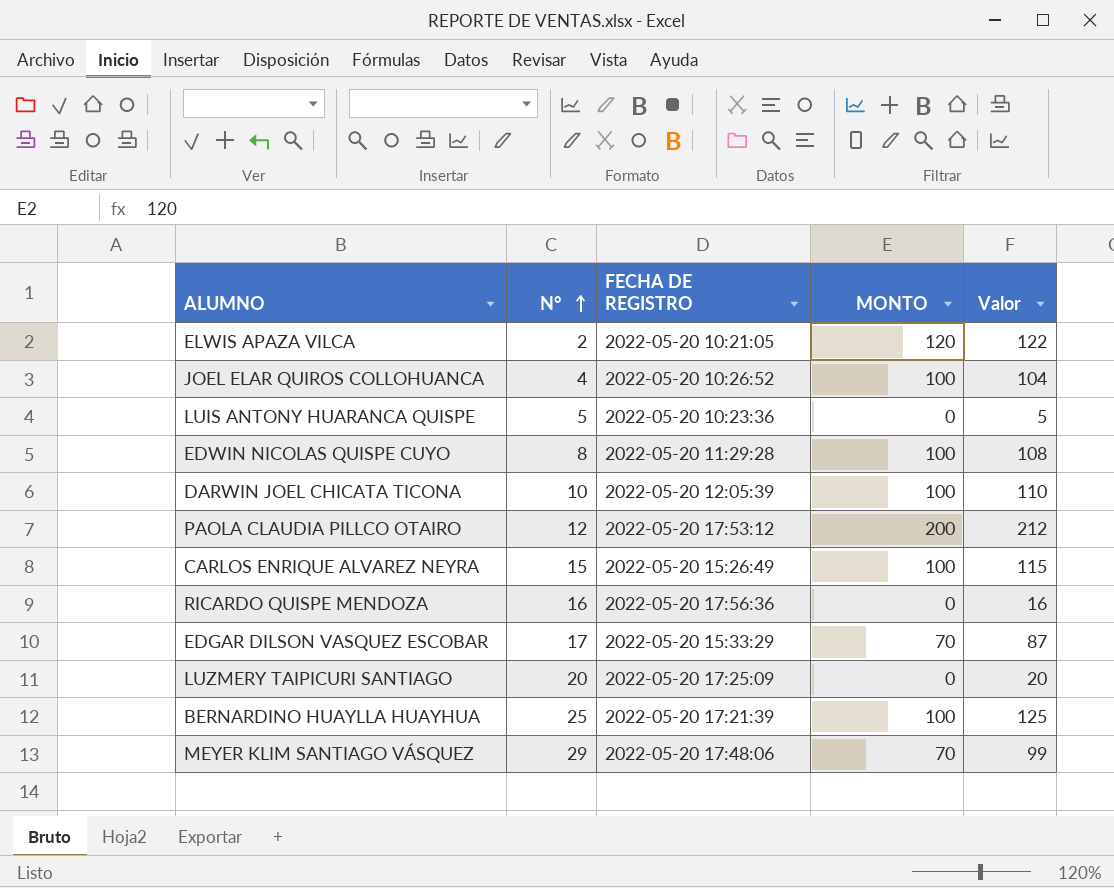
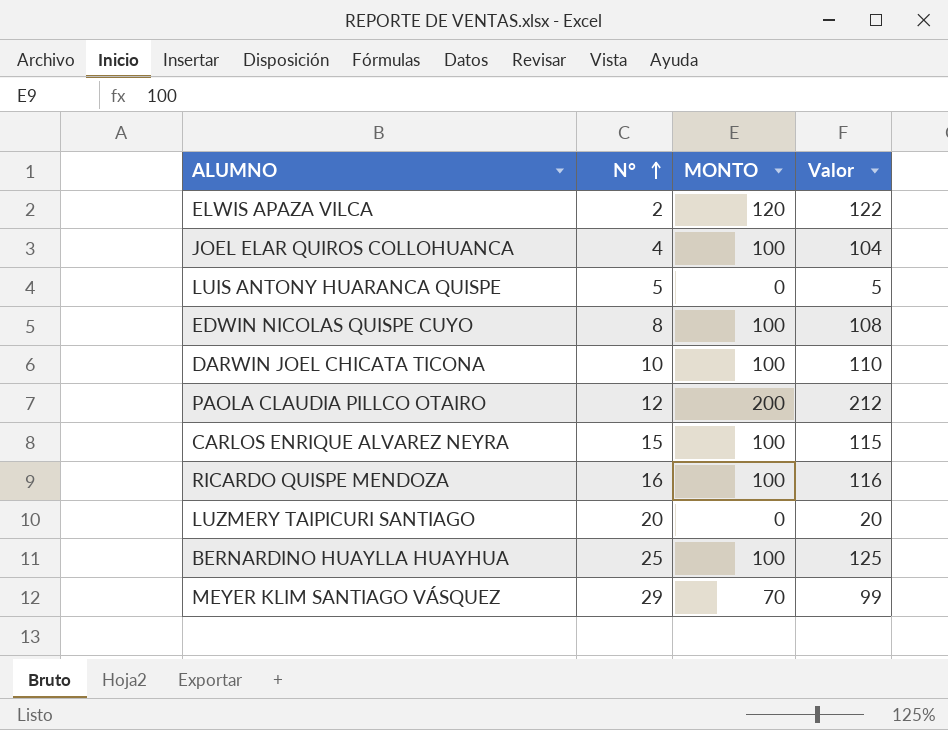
column FECHA DE REGISTRO | position: 3 -> none
row EDGAR DILSON VASQUEZ ESCOBAR: 17 | 2022-05-20 15:33:29 | 70 | 87 -> none
RICARDO QUISPE MENDOZA | MONTO: 0 -> 100
RICARDO QUISPE MENDOZA | Valor: 16 -> 116

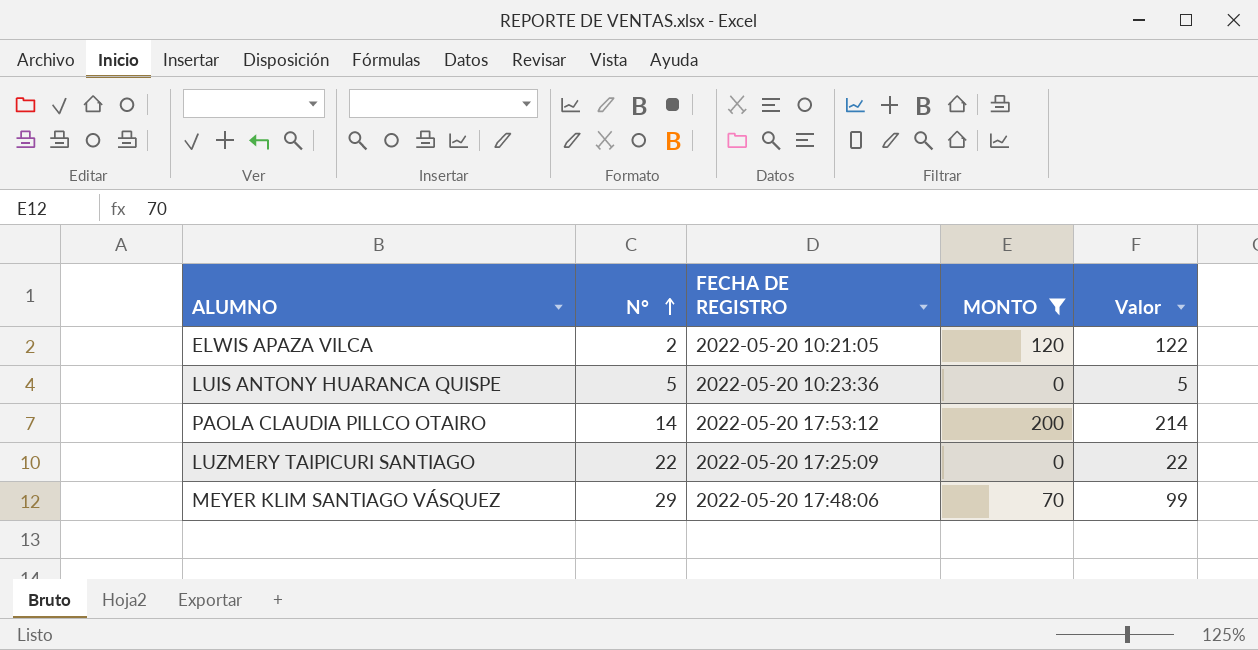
filter: none -> MONTO != 100
column FECHA DE REGISTRO | position: none -> 3
PAOLA CLAUDIA PILLCO OTAIRO | N°: 12 -> 14
PAOLA CLAUDIA PILLCO OTAIRO | Valor: 212 -> 214
LUZMERY TAIPICURI SANTIAGO | N°: 20 -> 22
LUZMERY TAIPICURI SANTIAGO | Valor: 20 -> 22

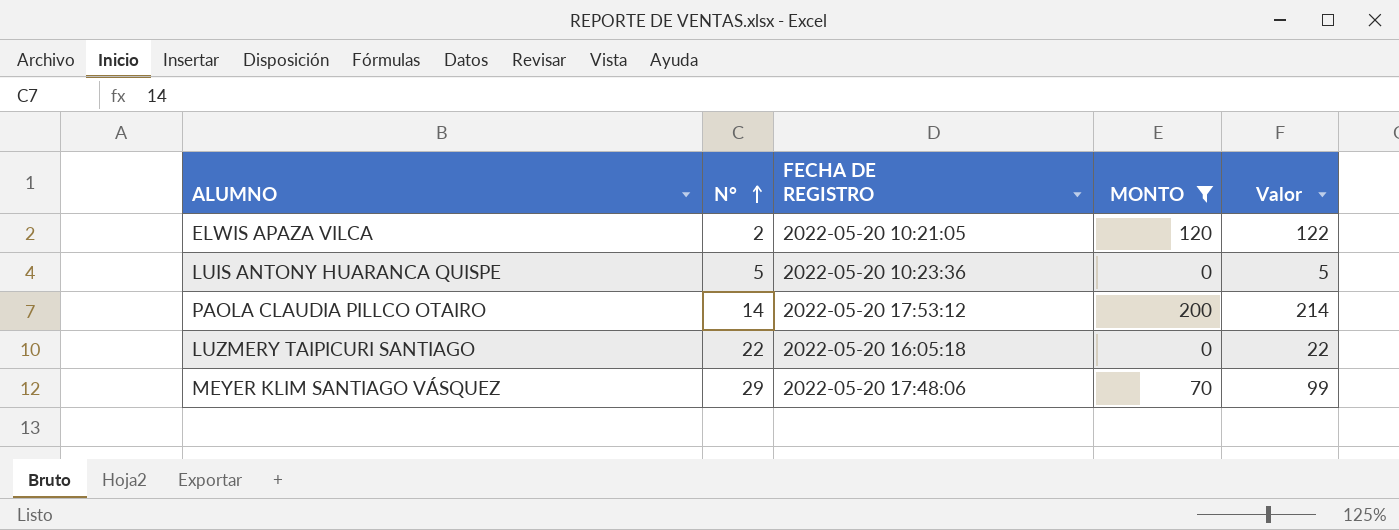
LUZMERY TAIPICURI SANTIAGO | FECHA DE REGISTRO: 2022-05-20 17:25:09 -> 2022-05-20 16:05:18

